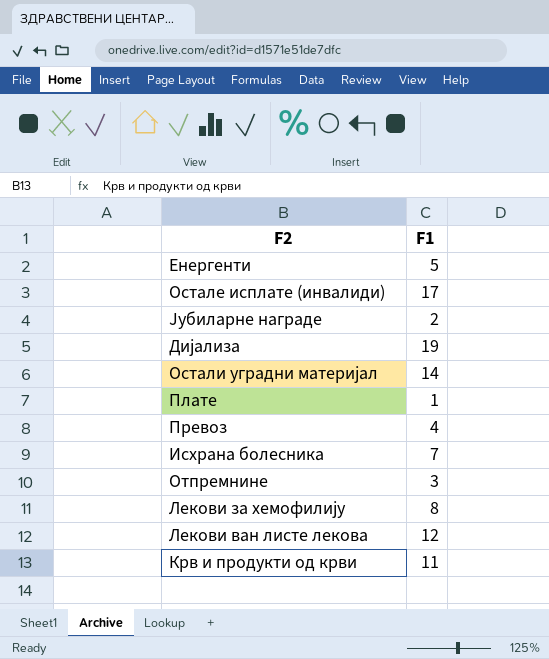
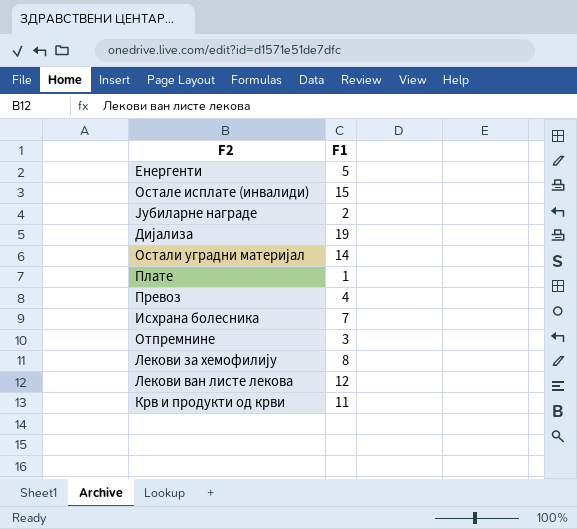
Остале исплате (инвалиди) | F1: 17 -> 15

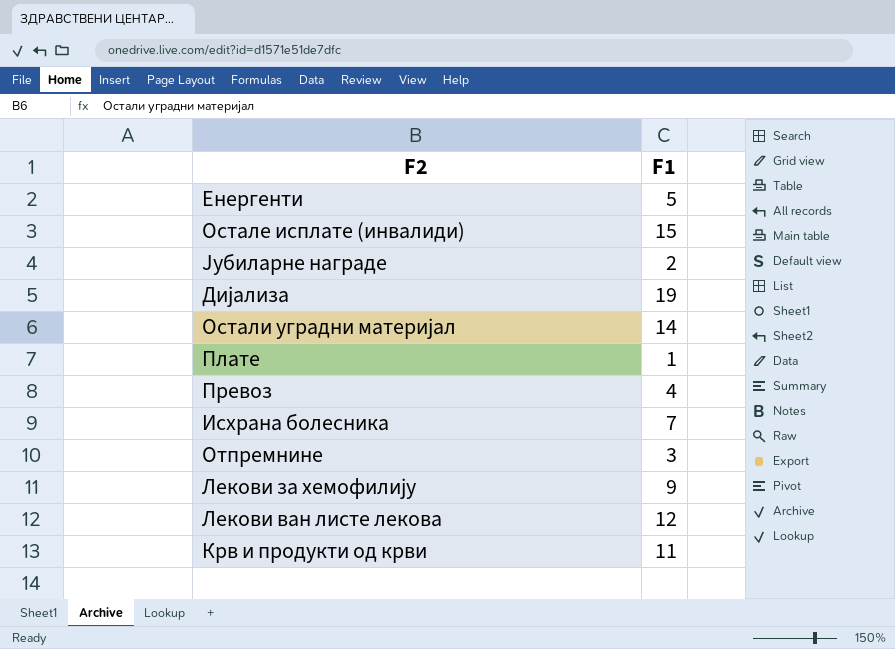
Лекови за хемофилију | F1: 8 -> 9

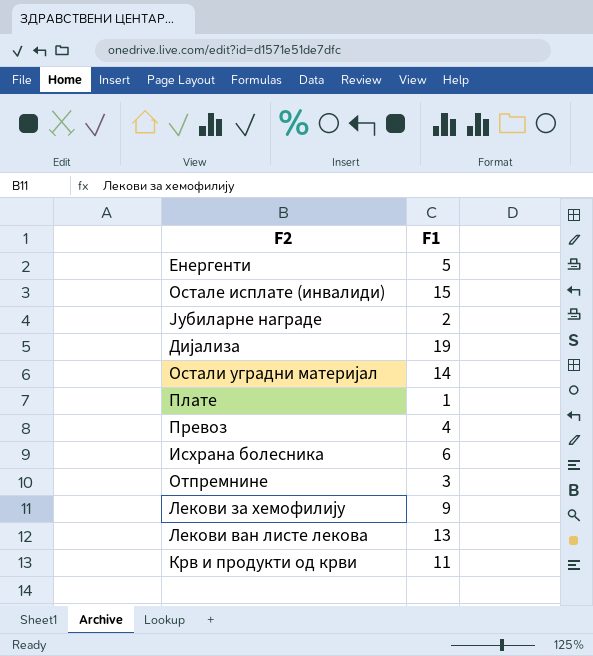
Исхрана болесника | F1: 7 -> 6
Лекови ван листе лекова | F1: 12 -> 13

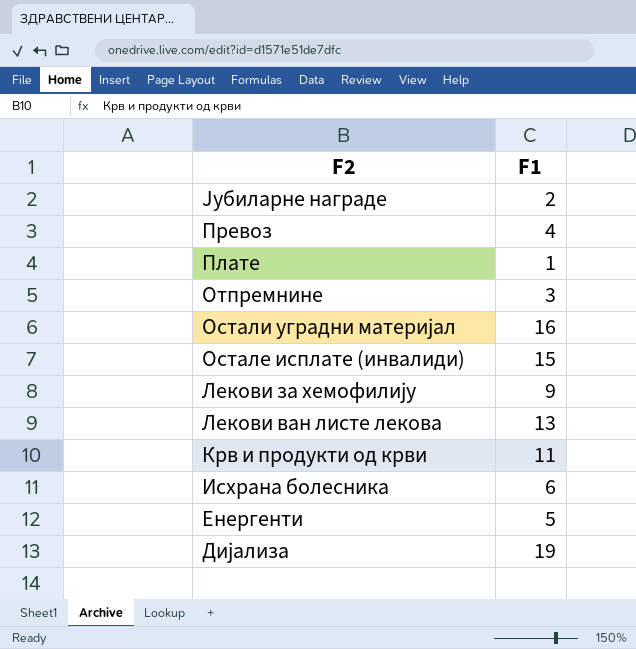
row order: none -> F2 descending
Остали уградни материјал | F1: 14 -> 16

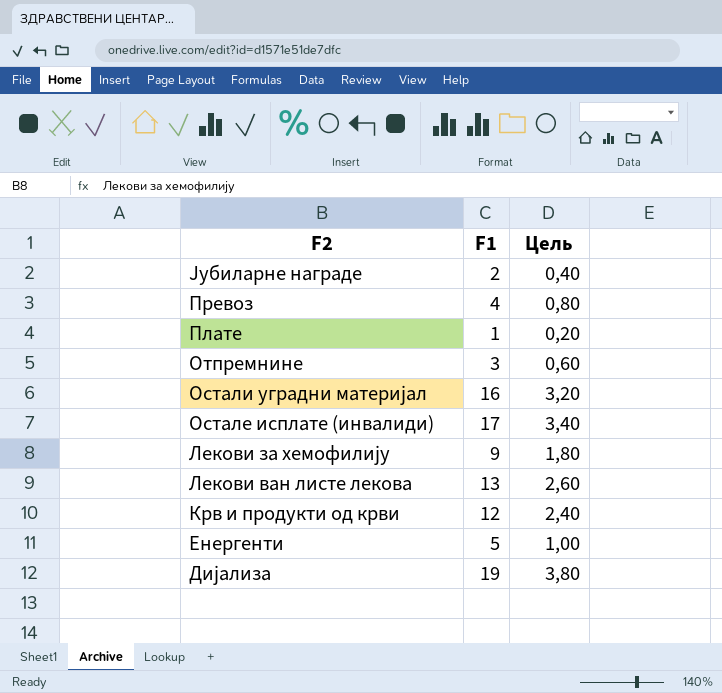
column Цель | formula: none -> [F1] * 0,2
row Исхрана болесника: 6 -> none
Остале исплате (инвалиди) | F1: 15 -> 17
Крв и продукти од крви | F1: 11 -> 12

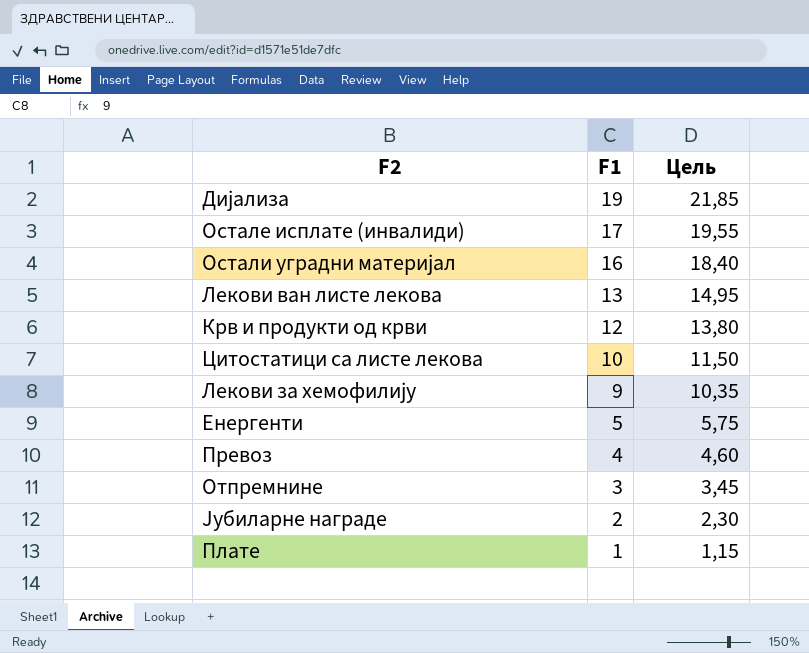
row order: F2 descending -> F1 descending
column Цель | formula: [F1] * 0,2 -> [F1] * 1,15
row Цитостатици са листе лекова: none -> 10 | 11,50

